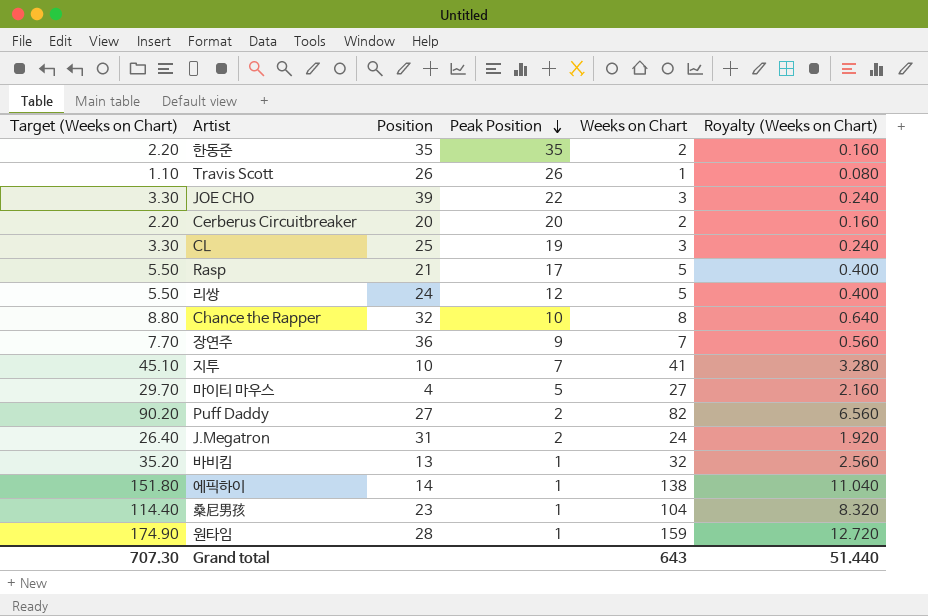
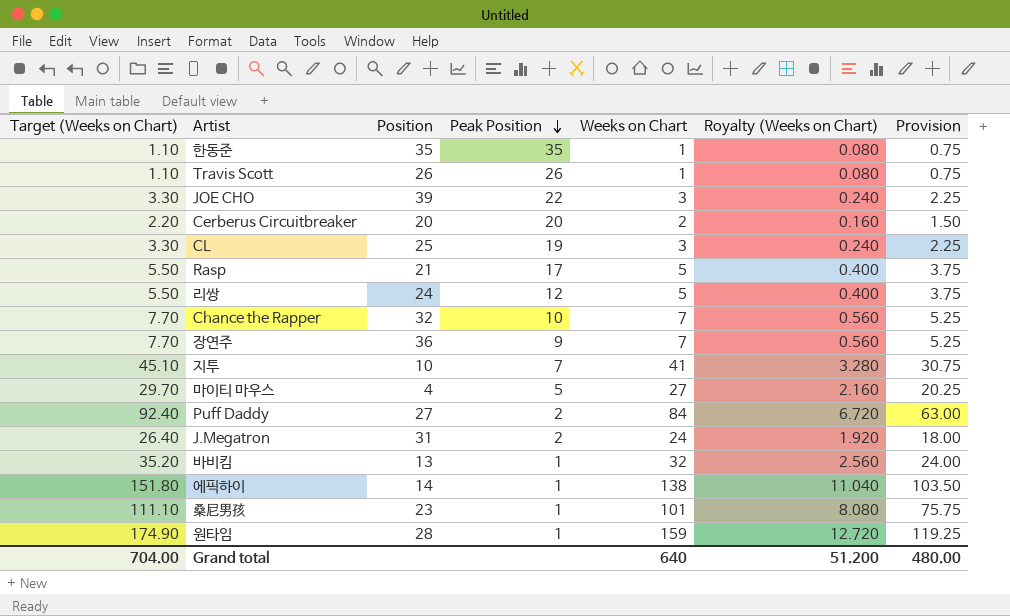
column Provision | formula: none -> [Weeks on Chart] * 0.75
한동준 | Target (Weeks on Chart): 2.20 -> 1.10
한동준 | Weeks on Chart: 2 -> 1
한동준 | Royalty (Weeks on Chart): 0.160 -> 0.080
Chance the Rapper | Target (Weeks on Chart): 8.80 -> 7.70
Chance the Rapper | Weeks on Chart: 8 -> 7
Chance the Rapper | Royalty (Weeks on Chart): 0.640 -> 0.560
Puff Daddy | Target (Weeks on Chart): 90.20 -> 92.40
Puff Daddy | Weeks on Chart: 82 -> 84
Puff Daddy | Royalty (Weeks on Chart): 6.560 -> 6.720
桑尼男孩 | Target (Weeks on Chart): 114.40 -> 111.10
桑尼男孩 | Weeks on Chart: 104 -> 101
桑尼男孩 | Royalty (Weeks on Chart): 8.320 -> 8.080
Grand total | Target (Weeks on Chart): 707.30 -> 704.00
Grand total | Weeks on Chart: 643 -> 640
Grand total | Royalty (Weeks on Chart): 51.440 -> 51.200

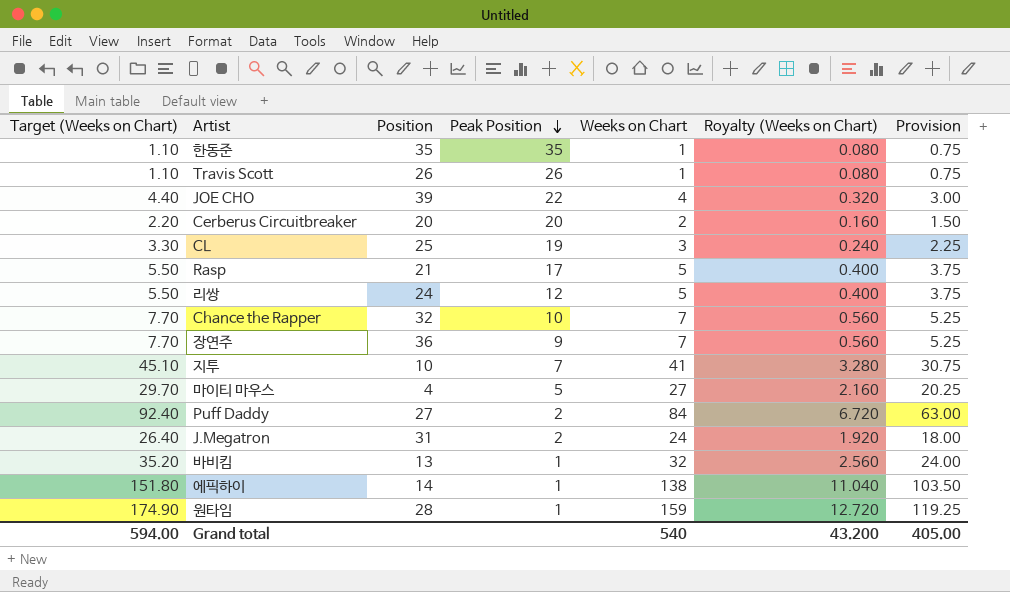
row 桑尼男孩: 111.10 | 23 | 1 | 101 | 8.080 | 75.75 -> none
JOE CHO | Target (Weeks on Chart): 3.30 -> 4.40
JOE CHO | Weeks on Chart: 3 -> 4
JOE CHO | Royalty (Weeks on Chart): 0.240 -> 0.320
JOE CHO | Provision: 2.25 -> 3.00
Grand total | Target (Weeks on Chart): 704.00 -> 594.00
Grand total | Weeks on Chart: 640 -> 540
Grand total | Royalty (Weeks on Chart): 51.200 -> 43.200
Grand total | Provision: 480.00 -> 405.00

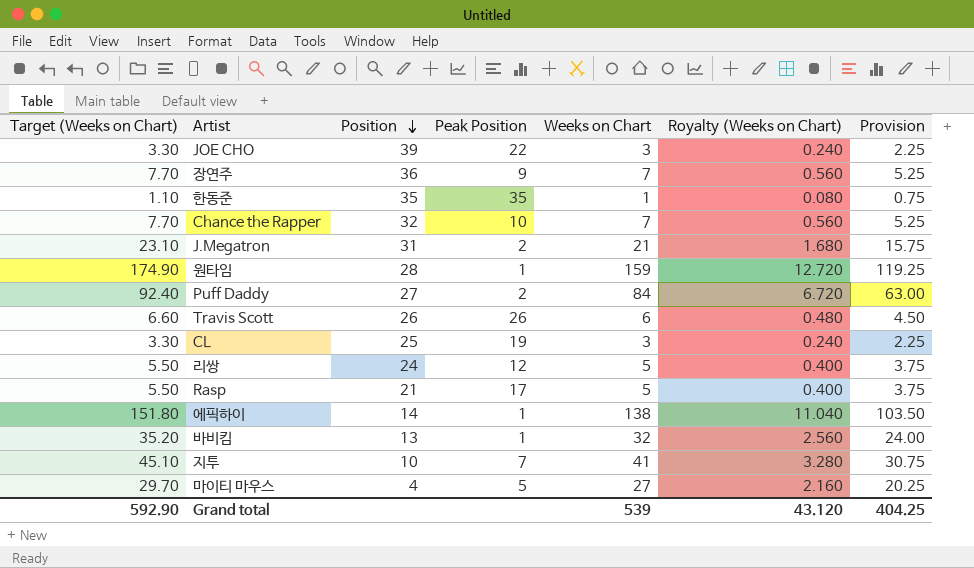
row order: Peak Position descending -> Position descending
row Cerberus Circuitbreaker: 2.20 | 20 | 20 | 2 | 0.160 | 1.50 -> none
JOE CHO | Target (Weeks on Chart): 4.40 -> 3.30
JOE CHO | Weeks on Chart: 4 -> 3
JOE CHO | Royalty (Weeks on Chart): 0.320 -> 0.240
JOE CHO | Provision: 3.00 -> 2.25
J.Megatron | Target (Weeks on Chart): 26.40 -> 23.10
J.Megatron | Weeks on Chart: 24 -> 21
J.Megatron | Royalty (Weeks on Chart): 1.920 -> 1.680
J.Megatron | Provision: 18.00 -> 15.75
Travis Scott | Target (Weeks on Chart): 1.10 -> 6.60
Travis Scott | Weeks on Chart: 1 -> 6
Travis Scott | Royalty (Weeks on Chart): 0.080 -> 0.480
Travis Scott | Provision: 0.75 -> 4.50
Grand total | Target (Weeks on Chart): 594.00 -> 592.90
Grand total | Weeks on Chart: 540 -> 539
Grand total | Royalty (Weeks on Chart): 43.200 -> 43.120
Grand total | Provision: 405.00 -> 404.25

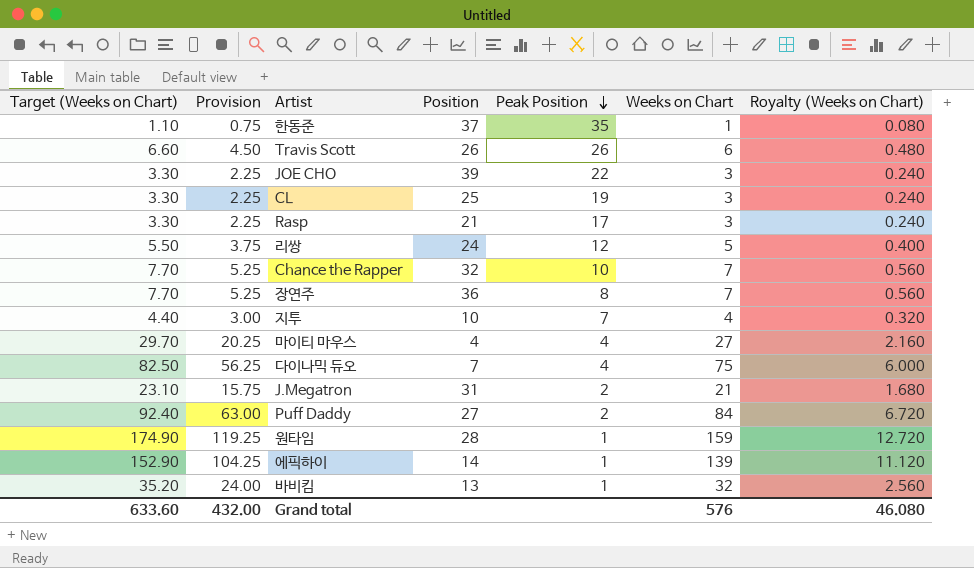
row order: Position descending -> Peak Position descending
column Provision | position: 7 -> 2
한동준 | Position: 35 -> 37
Rasp | Target (Weeks on Chart): 5.50 -> 3.30
Rasp | Provision: 3.75 -> 2.25
Rasp | Weeks on Chart: 5 -> 3
Rasp | Royalty (Weeks on Chart): 0.400 -> 0.240
장연주 | Peak Position: 9 -> 8
지투 | Target (Weeks on Chart): 45.10 -> 4.40
지투 | Provision: 30.75 -> 3.00
지투 | Weeks on Chart: 41 -> 4
지투 | Royalty (Weeks on Chart): 3.280 -> 0.320
마이티 마우스 | Peak Position: 5 -> 4
row 다이나믹 듀오: none -> 82.50 | 56.25 | 7 | 4 | 75 | 6.000
에픽하이 | Target (Weeks on Chart): 151.80 -> 152.90
에픽하이 | Provision: 103.50 -> 104.25
에픽하이 | Weeks on Chart: 138 -> 139
에픽하이 | Royalty (Weeks on Chart): 11.040 -> 11.120
Grand total | Target (Weeks on Chart): 592.90 -> 633.60
Grand total | Provision: 404.25 -> 432.00
Grand total | Weeks on Chart: 539 -> 576
Grand total | Royalty (Weeks on Chart): 43.120 -> 46.080

